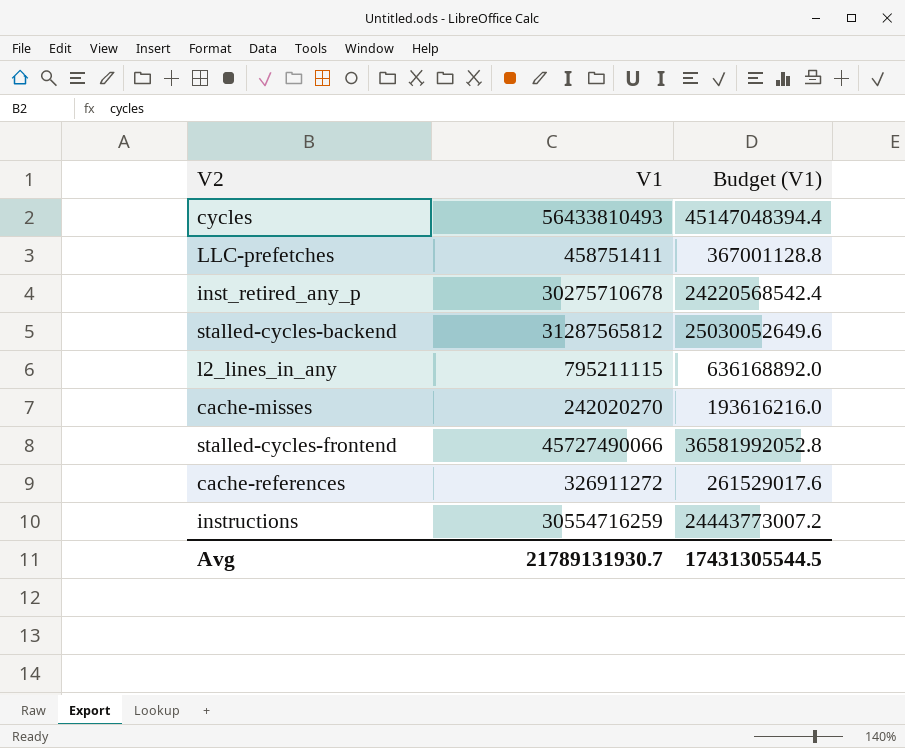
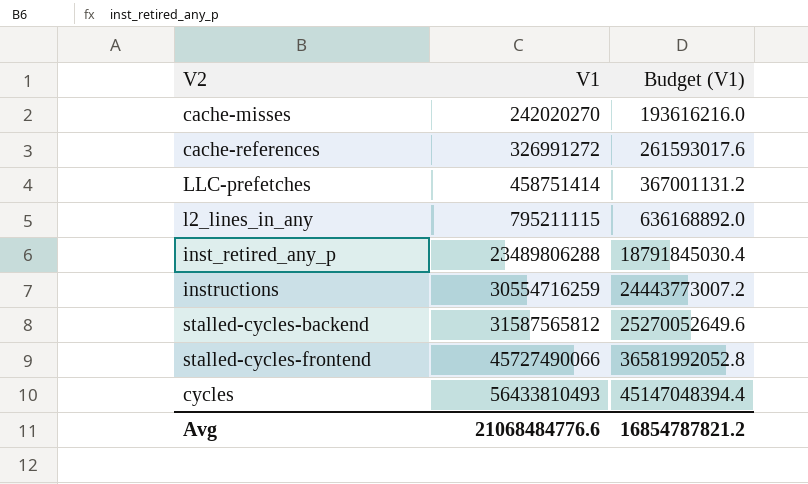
row order: none -> V1 ascending
cache-references | V1: 326911272 -> 326991272
cache-references | Budget (V1): 261529017.6 -> 261593017.6
LLC-prefetches | V1: 458751411 -> 458751414
LLC-prefetches | Budget (V1): 367001128.8 -> 367001131.2
inst_retired_any_p | V1: 30275710678 -> 23489806288
inst_retired_any_p | Budget (V1): 24220568542.4 -> 18791845030.4
stalled-cycles-backend | V1: 31287565812 -> 31587565812
stalled-cycles-backend | Budget (V1): 25030052649.6 -> 25270052649.6
Avg | V1: 21789131930.7 -> 21068484776.6
Avg | Budget (V1): 17431305544.5 -> 16854787821.2

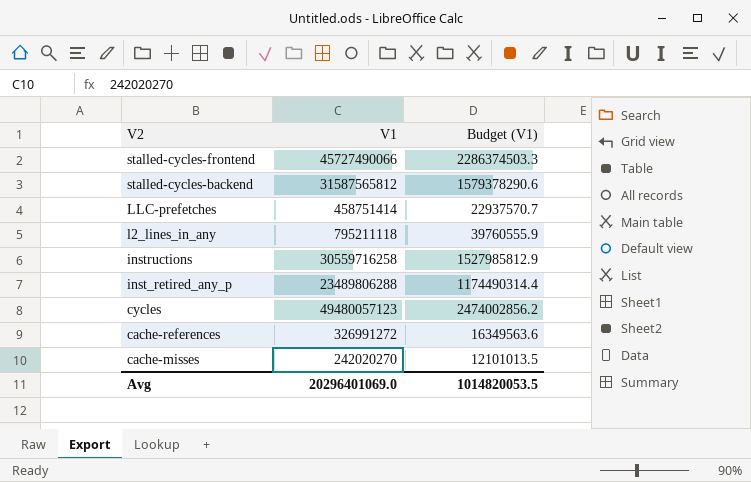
row order: V1 ascending -> V2 descending
column Budget (V1) | formula: [V1] * 0.8 -> [V1] * 0.05
l2_lines_in_any | V1: 795211115 -> 795211118
instructions | V1: 30554716259 -> 30559716258
cycles | V1: 56433810493 -> 49480057123
Avg | V1: 21068484776.6 -> 20296401069.0
Avg | Budget (V1): 16854787821.2 -> 1014820053.5

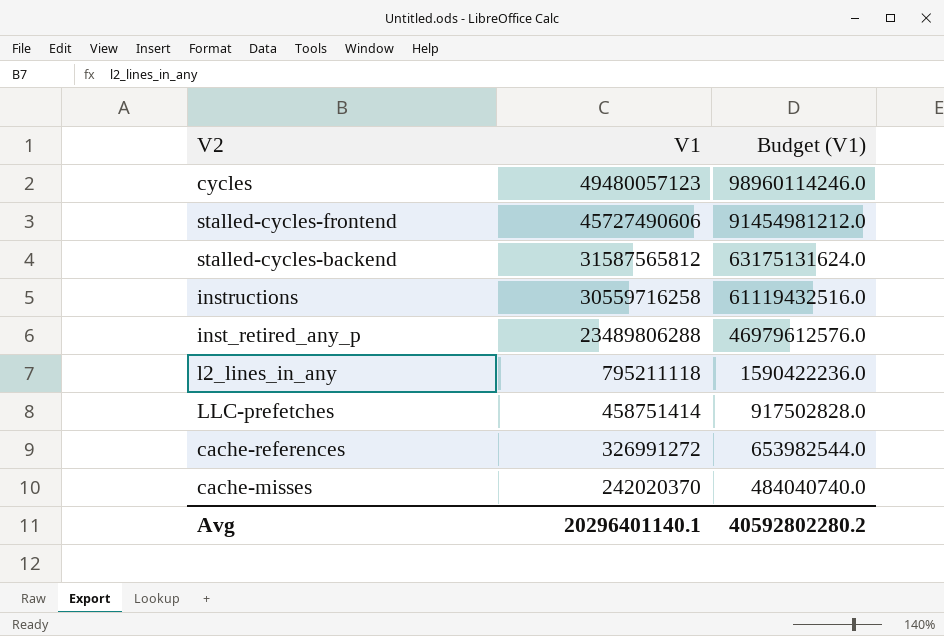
row order: V2 descending -> V1 descending
column Budget (V1) | formula: [V1] * 0.05 -> [V1] * 2
stalled-cycles-frontend | V1: 45727490066 -> 45727490606
cache-misses | V1: 242020270 -> 242020370
Avg | V1: 20296401069.0 -> 20296401140.1
Avg | Budget (V1): 1014820053.5 -> 40592802280.2

